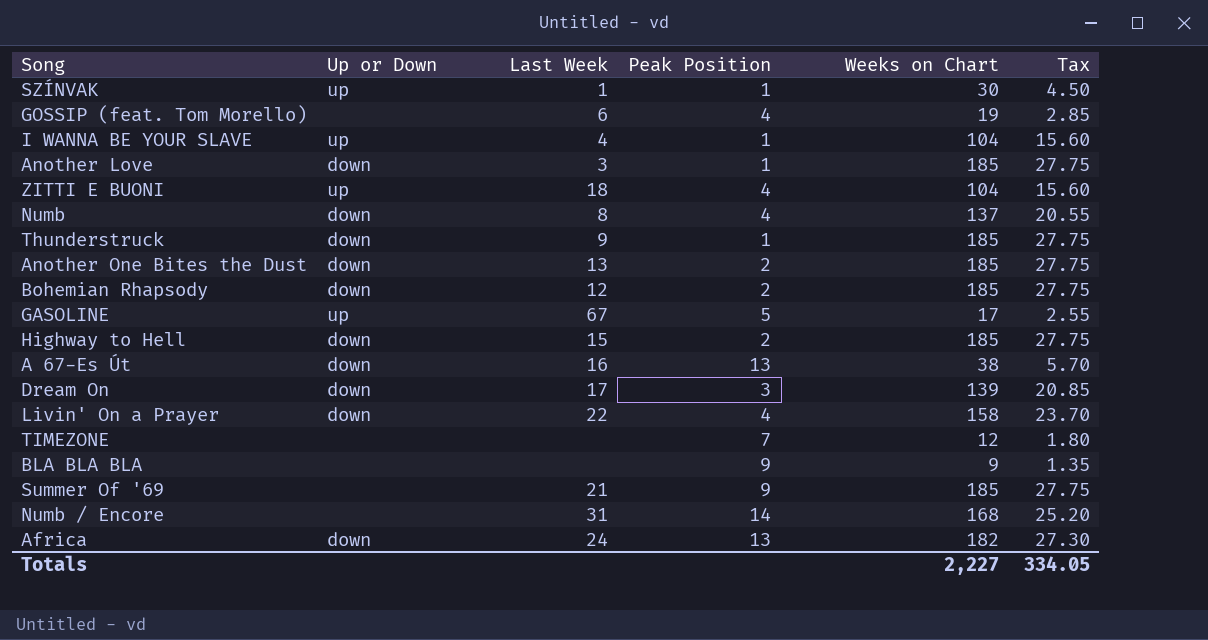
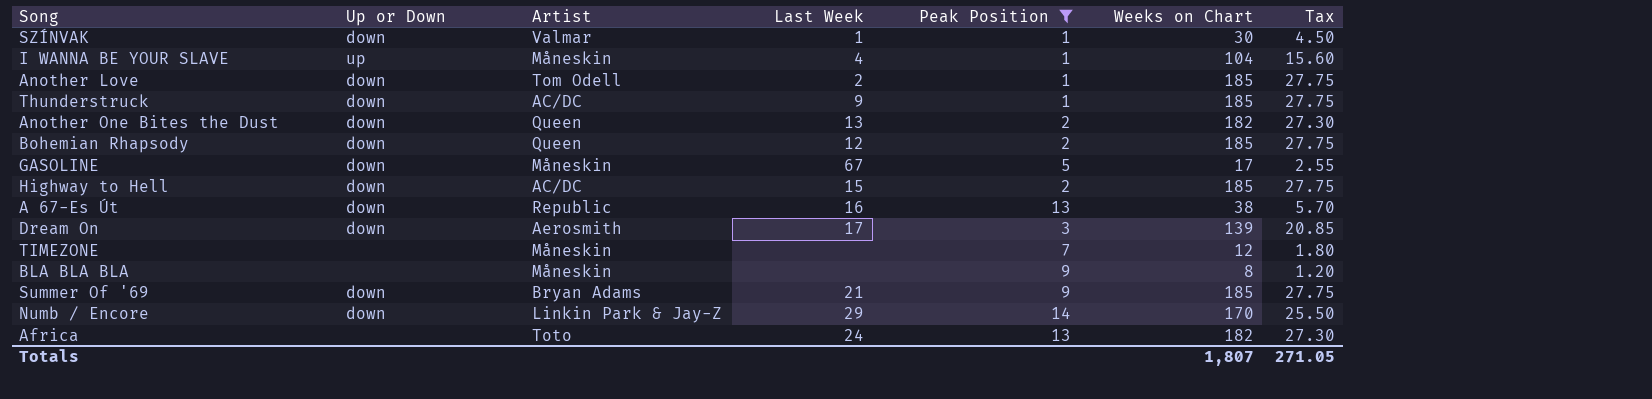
filter: none -> Peak Position != 4
column Artist | position: none -> 3
SZÍNVAK | Up or Down: up -> down
Another Love | Last Week: 3 -> 2
Another One Bites the Dust | Weeks on Chart: 185 -> 182
Another One Bites the Dust | Tax: 27.75 -> 27.30
GASOLINE | Up or Down: up -> down
BLA BLA BLA | Weeks on Chart: 9 -> 8
BLA BLA BLA | Tax: 1.35 -> 1.20
Summer Of '69 | Up or Down: none -> down
Numb / Encore | Up or Down: none -> down
Numb / Encore | Last Week: 31 -> 29
Numb / Encore | Weeks on Chart: 168 -> 170
Numb / Encore | Tax: 25.20 -> 25.50
Africa | Up or Down: down -> none
Totals | Weeks on Chart: 2,227 -> 1,807
Totals | Tax: 334.05 -> 271.05

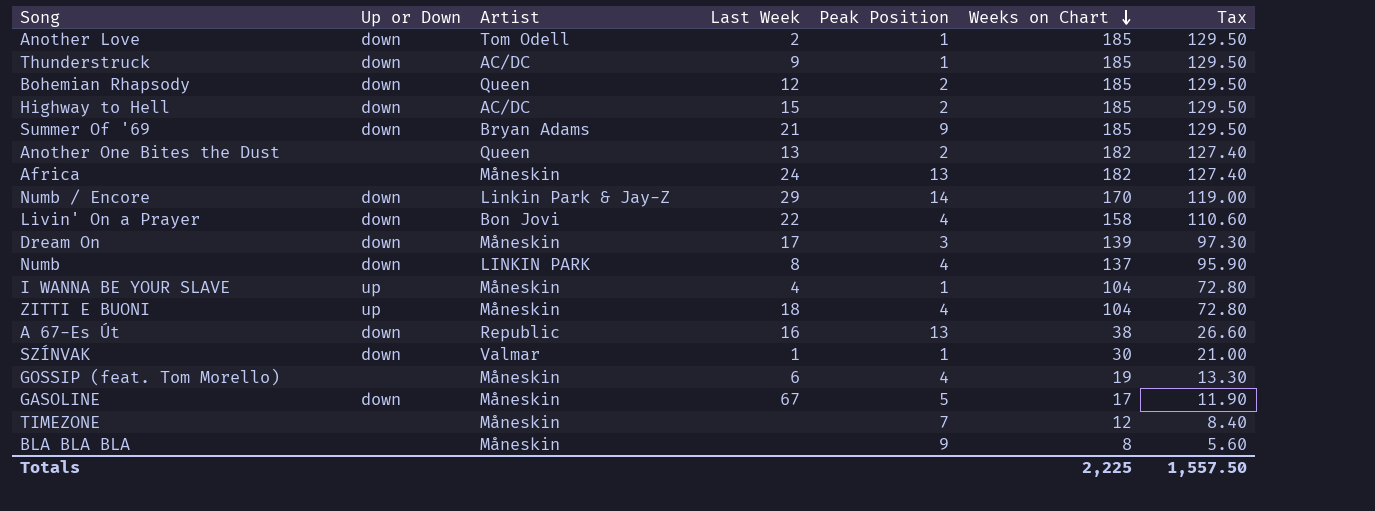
filter: Peak Position != 4 -> none
row order: none -> Weeks on Chart descending
column Tax | formula: [Weeks on Chart] * 0.15 -> [Weeks on Chart] * 0.7
Another One Bites the Dust | Up or Down: down -> none
Africa | Artist: Toto -> Måneskin
Dream On | Artist: Aerosmith -> Måneskin
Totals | Weeks on Chart: 1,807 -> 2,225
Totals | Tax: 271.05 -> 1,557.50

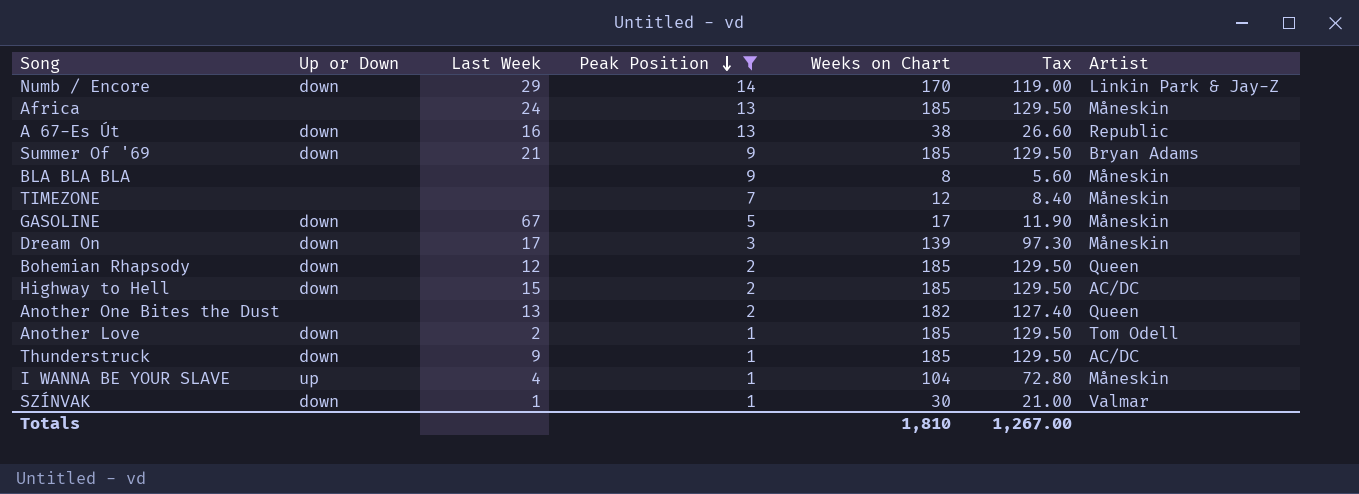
filter: none -> Peak Position != 4
row order: Weeks on Chart descending -> Peak Position descending
column Artist | position: 3 -> 7
Africa | Weeks on Chart: 182 -> 185
Africa | Tax: 127.40 -> 129.50
Totals | Weeks on Chart: 2,225 -> 1,810
Totals | Tax: 1,557.50 -> 1,267.00

